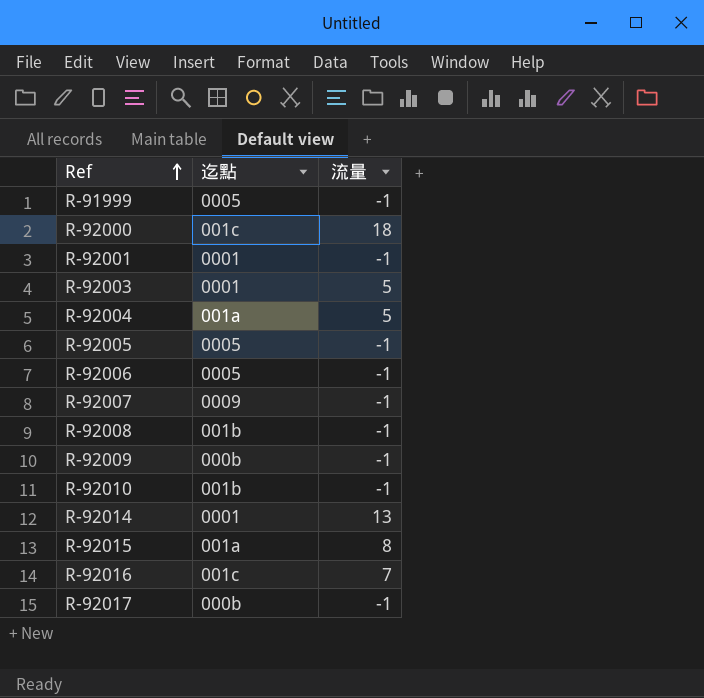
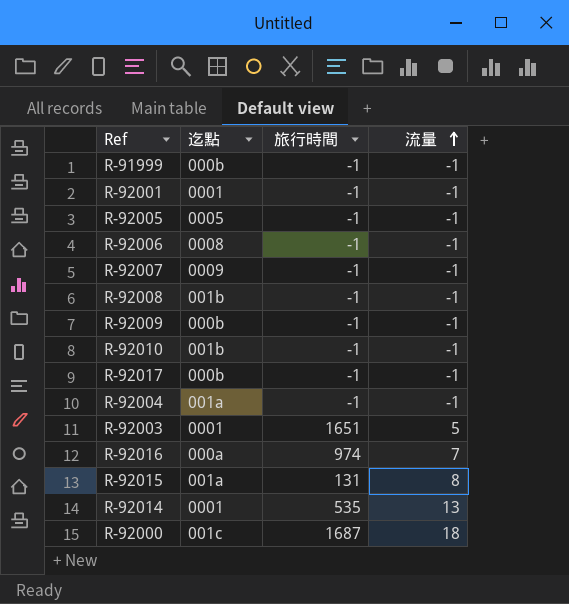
row order: Ref ascending -> 流量 ascending
column 旅行時間 | position: none -> 3
R-91999 | 迄點: 0005 -> 000b
R-92006 | 迄點: 0005 -> 0008
R-92004 | 流量: 5 -> -1
R-92016 | 迄點: 001c -> 000a

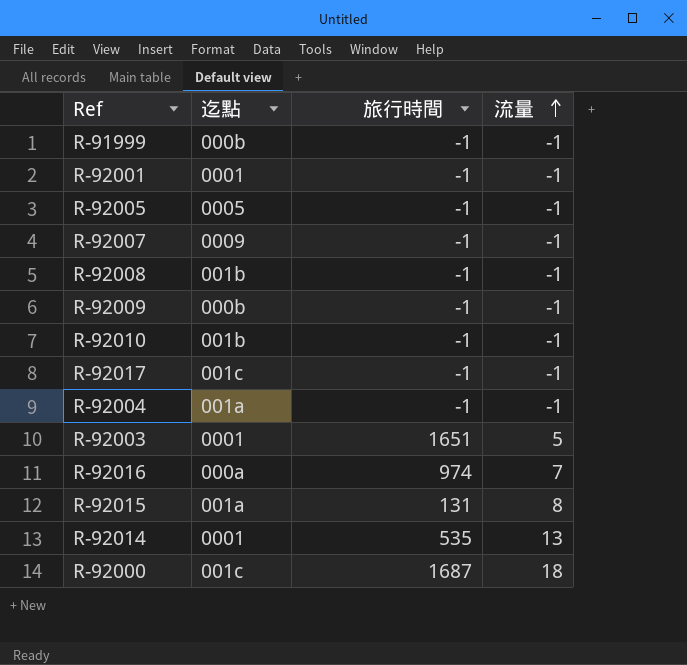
row R-92006: 0008 | -1 | -1 -> none
R-92017 | 迄點: 000b -> 001c

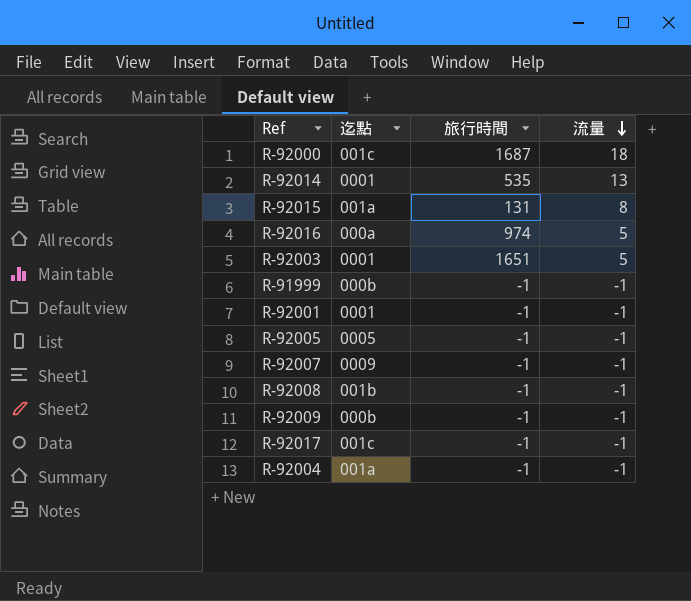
row order: 流量 ascending -> 流量 descending
row R-92010: 001b | -1 | -1 -> none
R-92016 | 流量: 7 -> 5

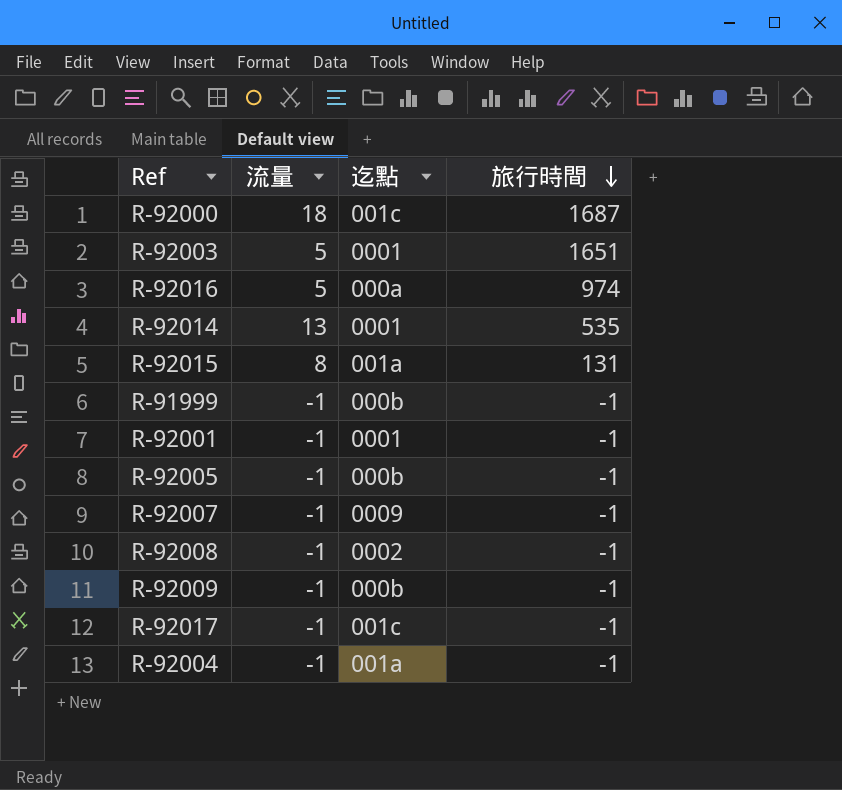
row order: 流量 descending -> 旅行時間 descending
column 流量 | position: 4 -> 2
R-92005 | 迄點: 0005 -> 000b
R-92008 | 迄點: 001b -> 0002

